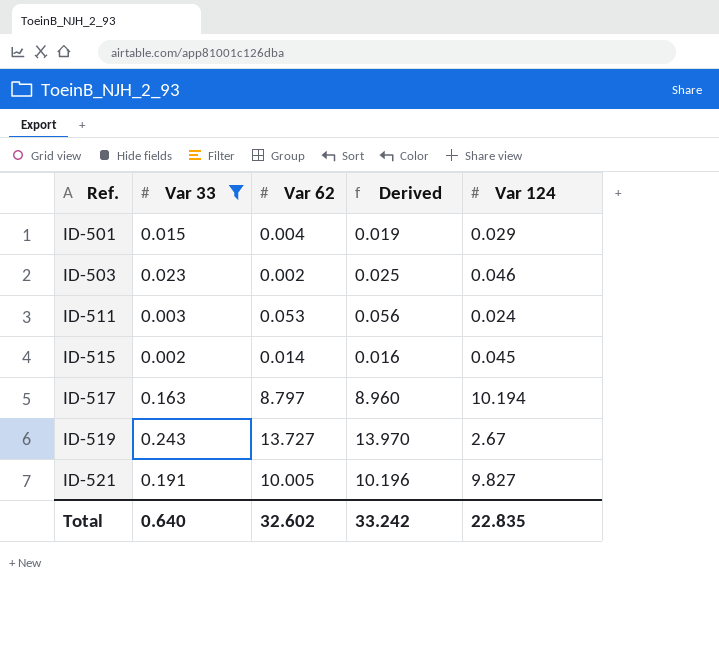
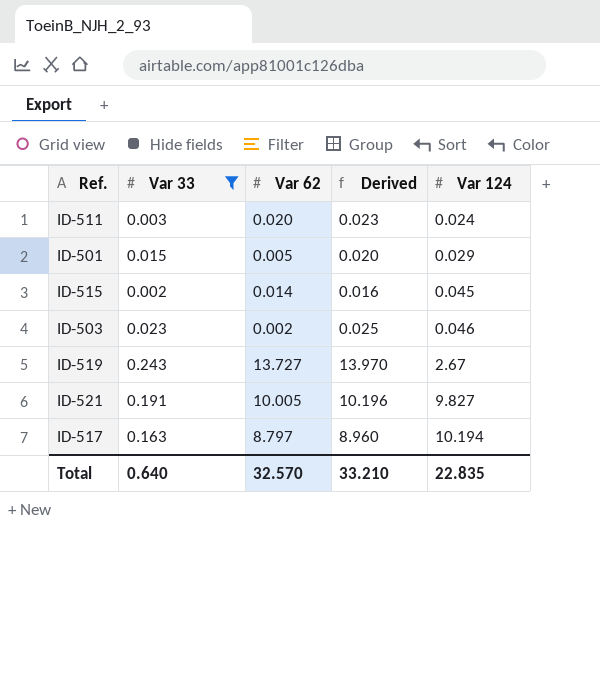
row order: Ref. ascending -> Var 124 ascending
ID-511 | Var 62: 0.053 -> 0.020
ID-511 | Derived: 0.056 -> 0.023
ID-501 | Var 62: 0.004 -> 0.005
ID-501 | Derived: 0.019 -> 0.020
Total | Var 62: 32.602 -> 32.570
Total | Derived: 33.242 -> 33.210

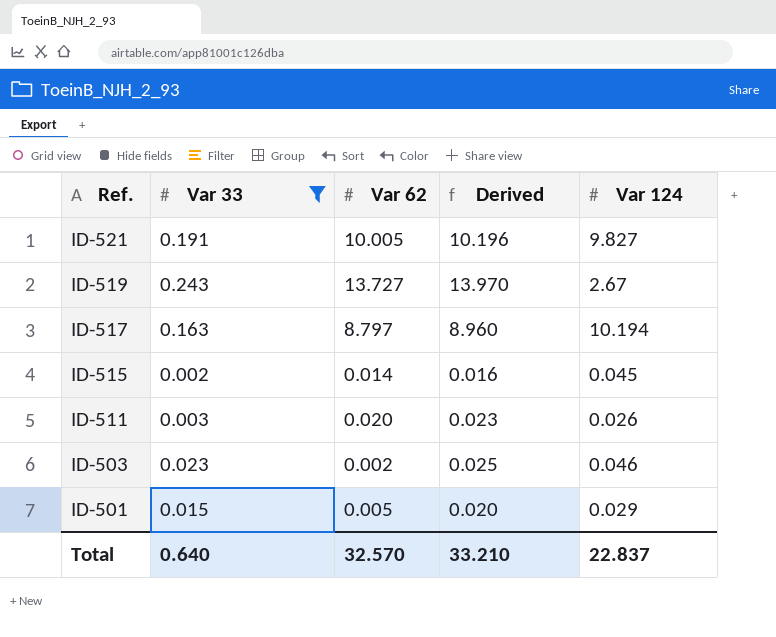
row order: Var 124 ascending -> Ref. descending
ID-511 | Var 124: 0.024 -> 0.026
Total | Var 124: 22.835 -> 22.837

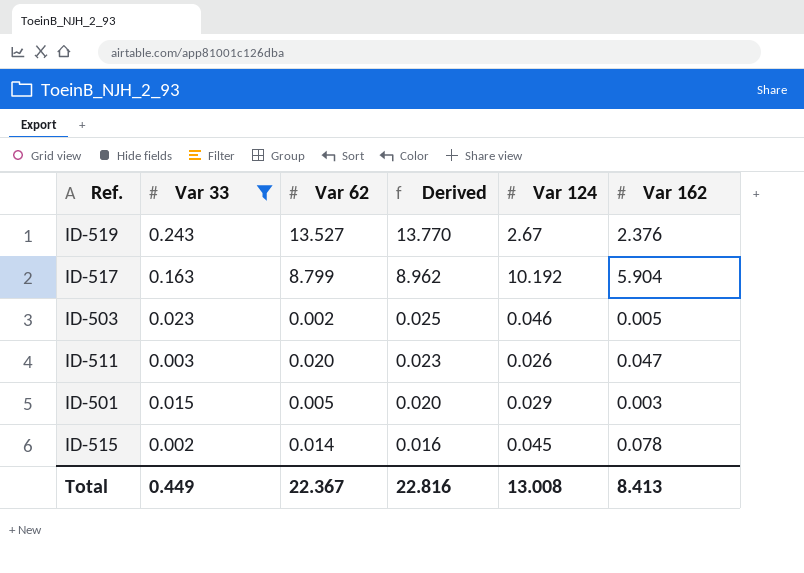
row order: Ref. descending -> Derived descending
column Var 162 | position: none -> 6
row ID-521: 0.191 | 10.005 | 10.196 | 9.827 -> none
ID-519 | Var 62: 13.727 -> 13.527
ID-519 | Derived: 13.970 -> 13.770
ID-517 | Var 62: 8.797 -> 8.799
ID-517 | Derived: 8.960 -> 8.962
ID-517 | Var 124: 10.194 -> 10.192
Total | Var 33: 0.640 -> 0.449
Total | Var 62: 32.570 -> 22.367
Total | Derived: 33.210 -> 22.816
Total | Var 124: 22.837 -> 13.008

